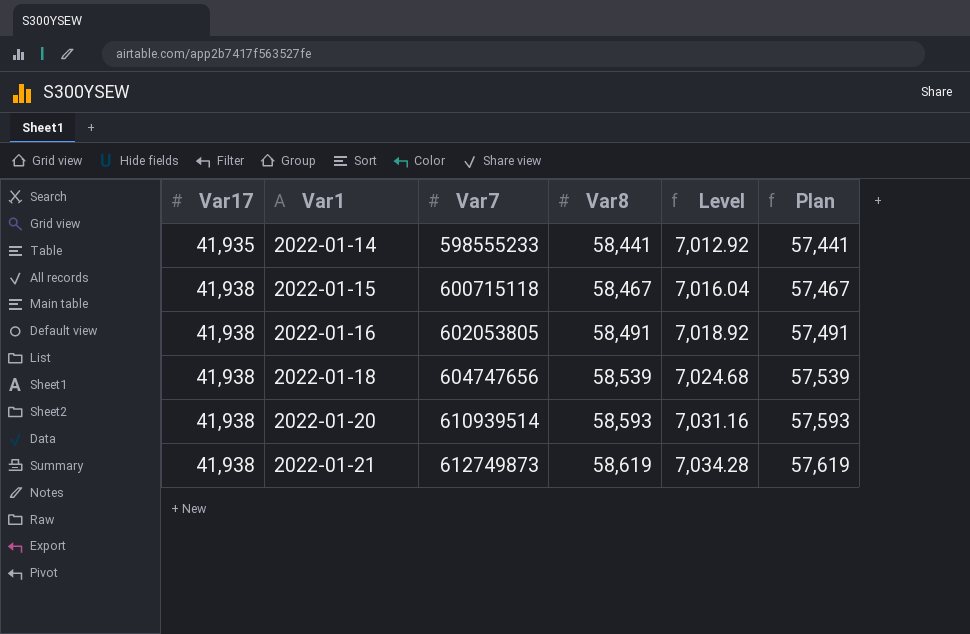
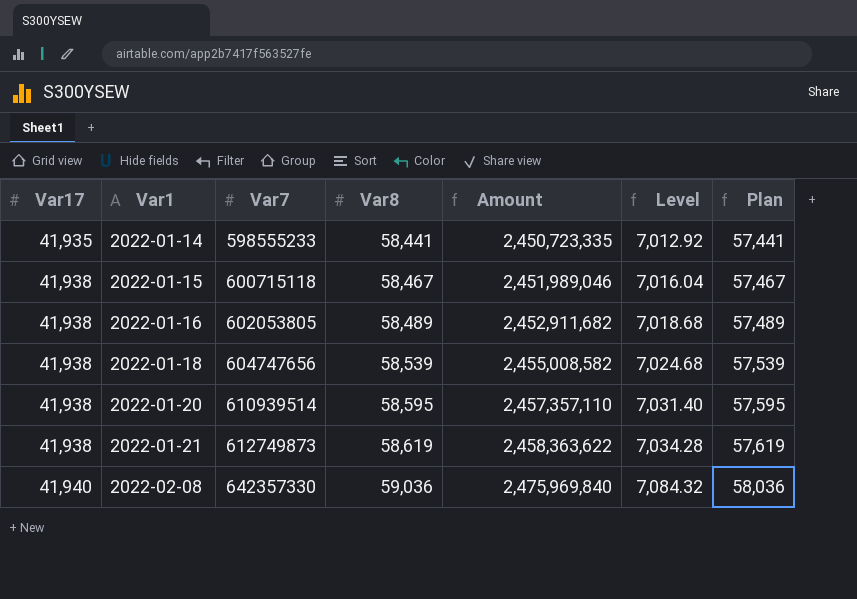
column Amount | formula: none -> [Var17] * [Var8]
2022-01-16 | Var8: 58,491 -> 58,489
2022-01-16 | Level: 7,018.92 -> 7,018.68
2022-01-16 | Plan: 57,491 -> 57,489
2022-01-20 | Var8: 58,593 -> 58,595
2022-01-20 | Level: 7,031.16 -> 7,031.40
2022-01-20 | Plan: 57,593 -> 57,595
row 2022-02-08: none -> 41,940 | 642357330 | 59,036 | 2,475,969,840 | 7,084.32 | 58,036

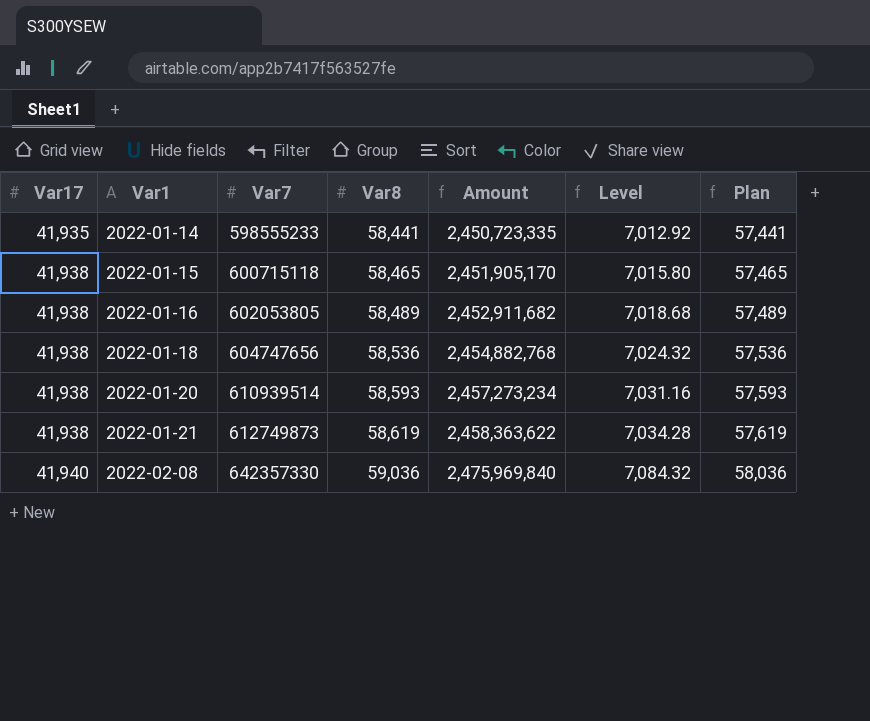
2022-01-15 | Var8: 58,467 -> 58,465
2022-01-15 | Amount: 2,451,989,046 -> 2,451,905,170
2022-01-15 | Level: 7,016.04 -> 7,015.80
2022-01-15 | Plan: 57,467 -> 57,465
2022-01-18 | Var8: 58,539 -> 58,536
2022-01-18 | Amount: 2,455,008,582 -> 2,454,882,768
2022-01-18 | Level: 7,024.68 -> 7,024.32
2022-01-18 | Plan: 57,539 -> 57,536
2022-01-20 | Var8: 58,595 -> 58,593
2022-01-20 | Amount: 2,457,357,110 -> 2,457,273,234
2022-01-20 | Level: 7,031.40 -> 7,031.16
2022-01-20 | Plan: 57,595 -> 57,593

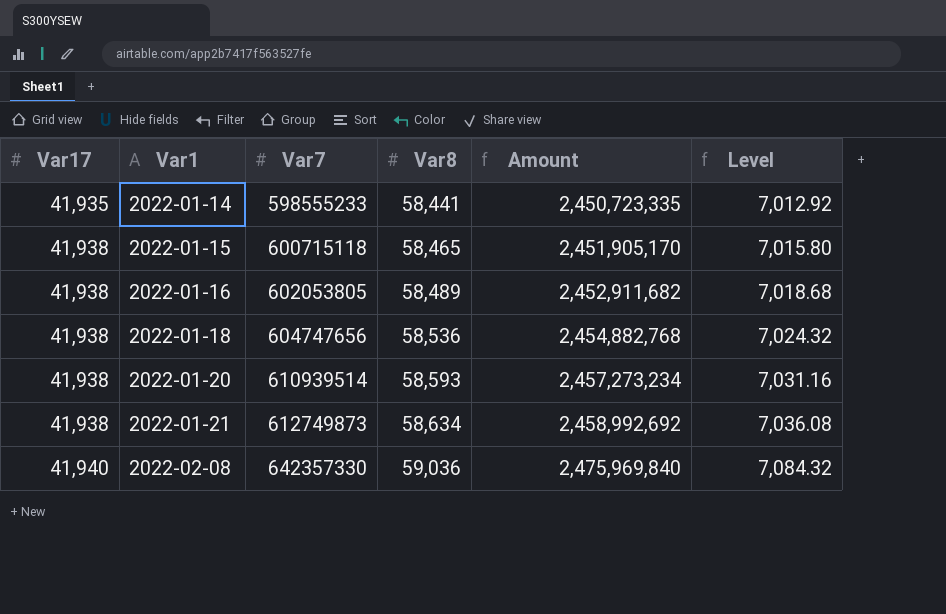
column Plan | formula: [Var8] - 1000 -> none
2022-01-21 | Var8: 58,619 -> 58,634
2022-01-21 | Amount: 2,458,363,622 -> 2,458,992,692
2022-01-21 | Level: 7,034.28 -> 7,036.08

